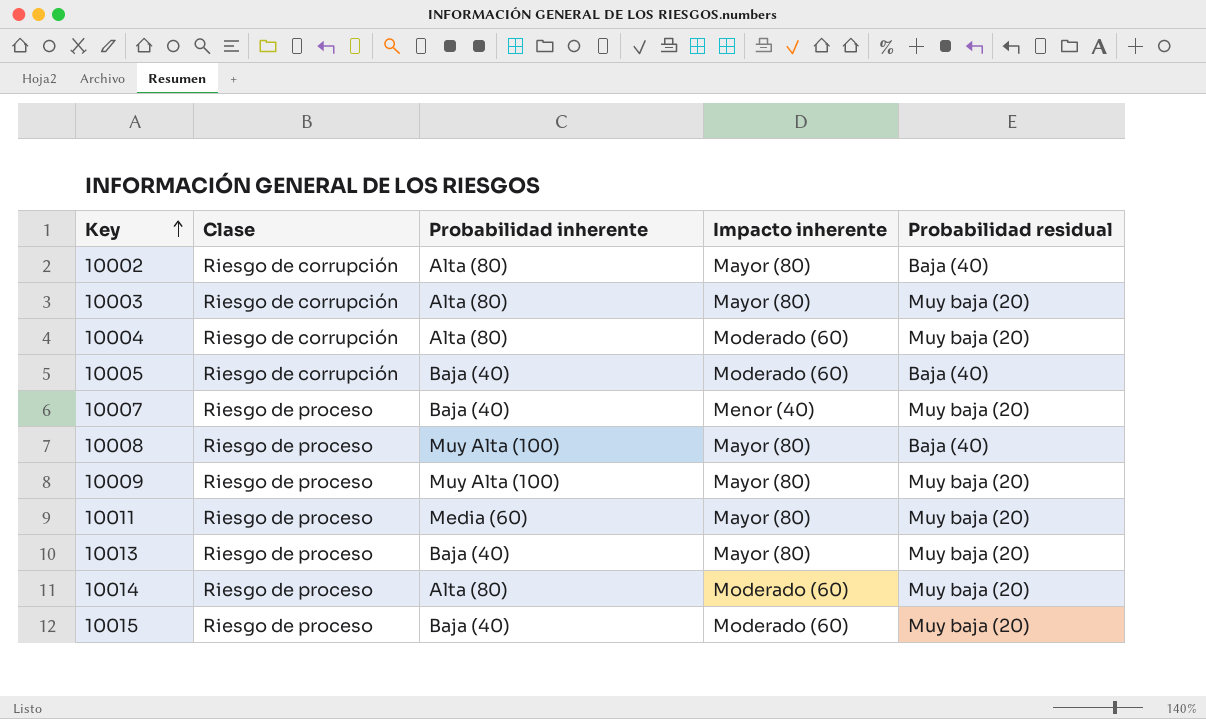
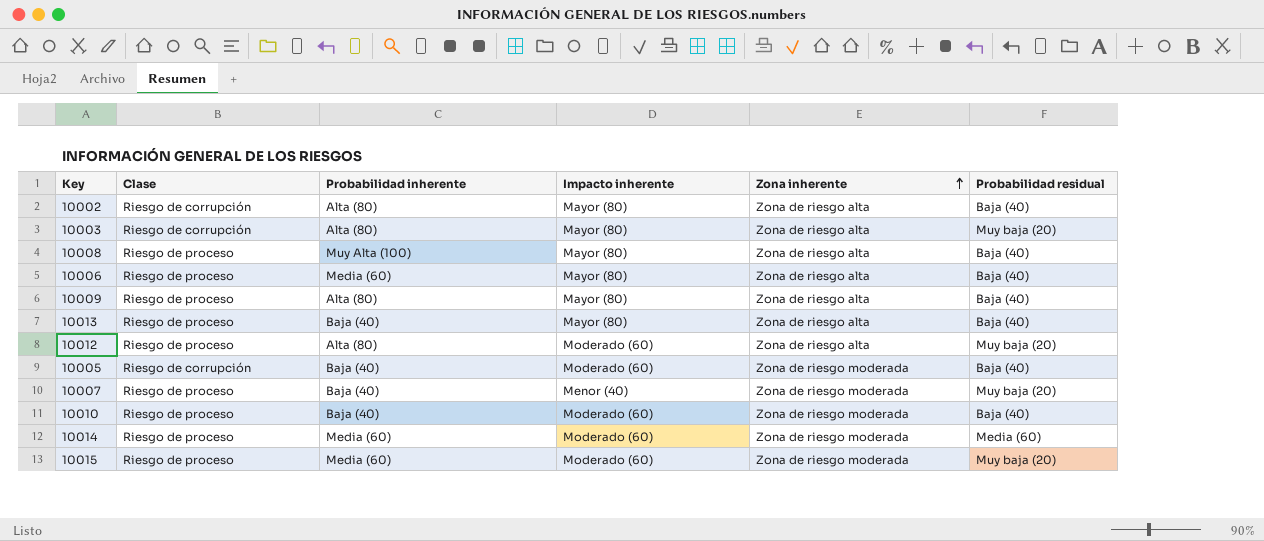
row order: Key ascending -> Zona inherente ascending
column Zona inherente | position: none -> 5
row 10004: Riesgo de corrupción | Alta (80) | Moderado (60) | Muy baja (20) -> none
row 10011: Riesgo de proceso | Media (60) | Mayor (80) | Muy baja (20) -> none
row 10006: none -> Riesgo de proceso | Media (60) | Mayor (80) | Zona de riesgo alta | Baja (40)
10009 | Probabilidad inherente: Muy Alta (100) -> Alta (80)
10009 | Probabilidad residual: Muy baja (20) -> Baja (40)
10013 | Probabilidad residual: Muy baja (20) -> Baja (40)
row 10012: none -> Riesgo de proceso | Alta (80) | Moderado (60) | Zona de riesgo alta | Muy baja (20)
row 10010: none -> Riesgo de proceso | Baja (40) | Moderado (60) | Zona de riesgo moderada | Baja (40)
10014 | Probabilidad inherente: Alta (80) -> Media (60)
10014 | Probabilidad residual: Muy baja (20) -> Media (60)
10015 | Probabilidad inherente: Baja (40) -> Media (60)

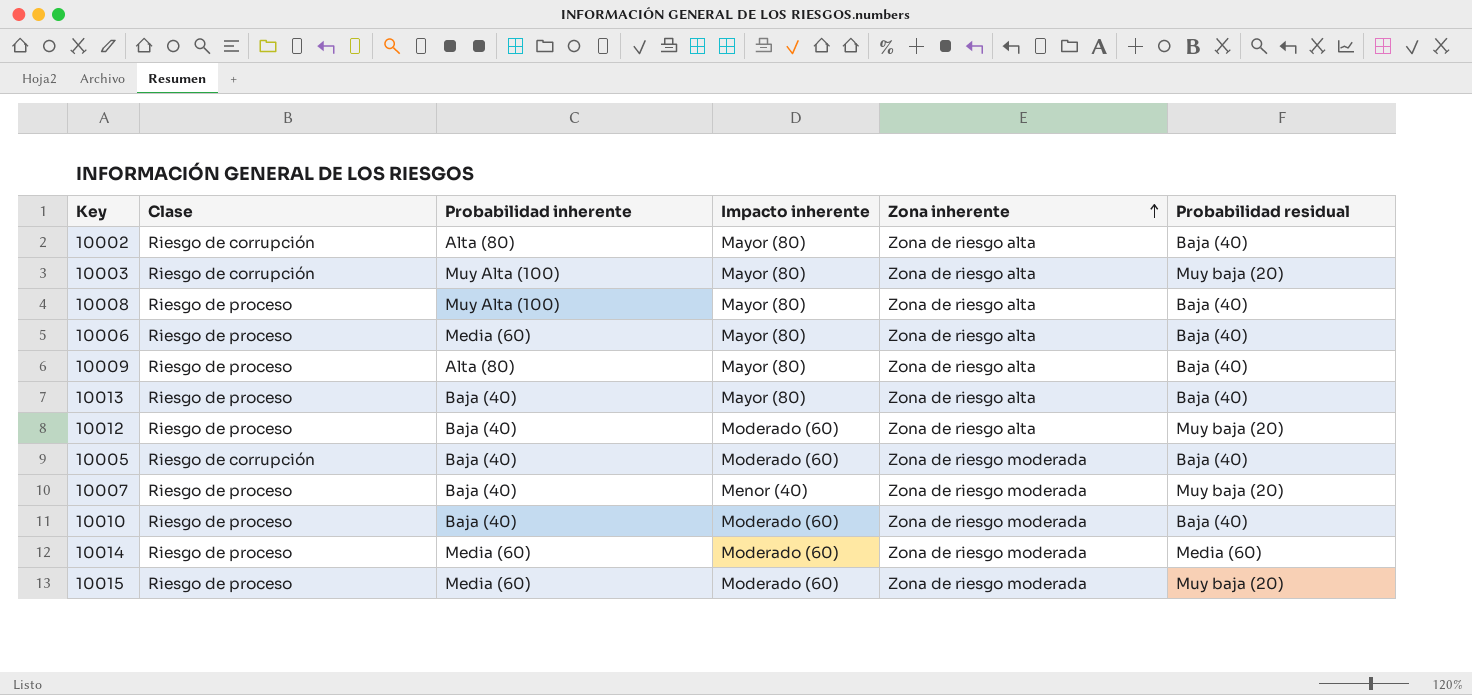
10003 | Probabilidad inherente: Alta (80) -> Muy Alta (100)
10012 | Probabilidad inherente: Alta (80) -> Baja (40)

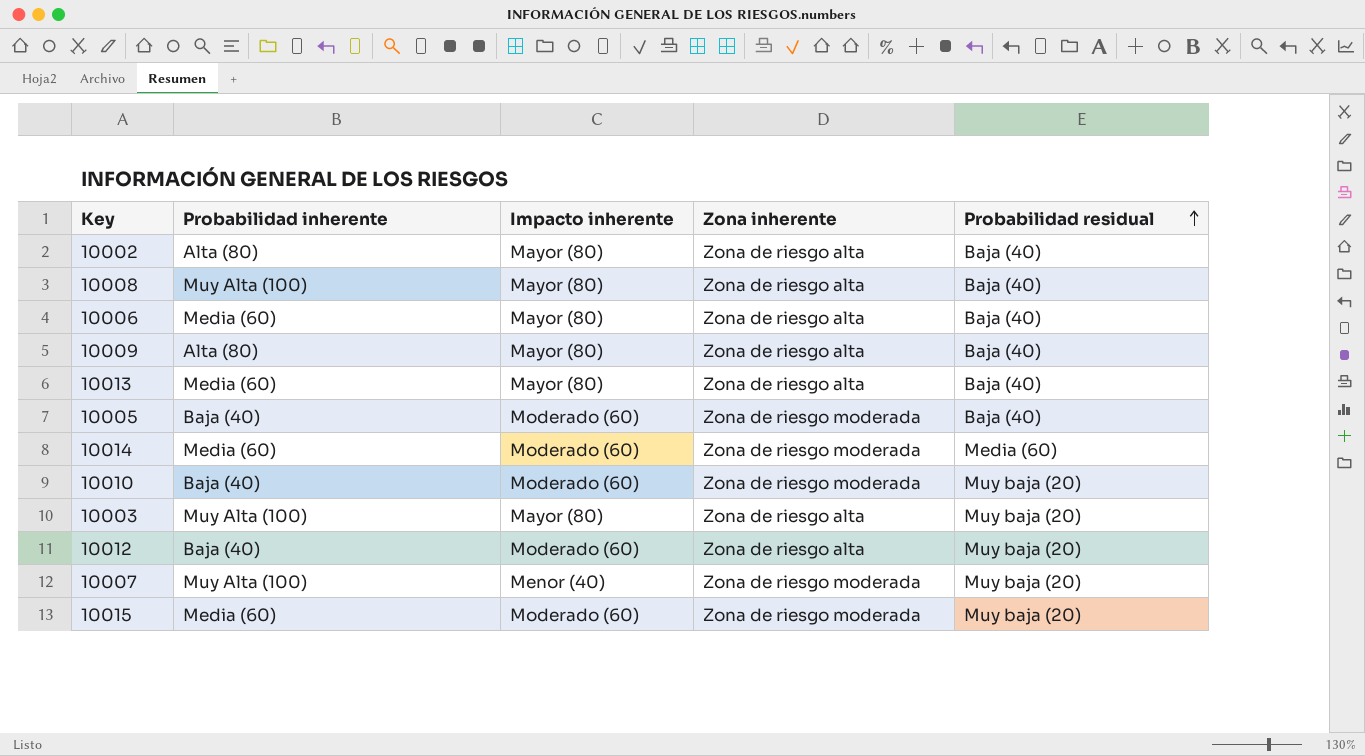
row order: Zona inherente ascending -> Probabilidad residual ascending
column Clase | position: 2 -> none
10013 | Probabilidad inherente: Baja (40) -> Media (60)
10010 | Probabilidad residual: Baja (40) -> Muy baja (20)
10007 | Probabilidad inherente: Baja (40) -> Muy Alta (100)

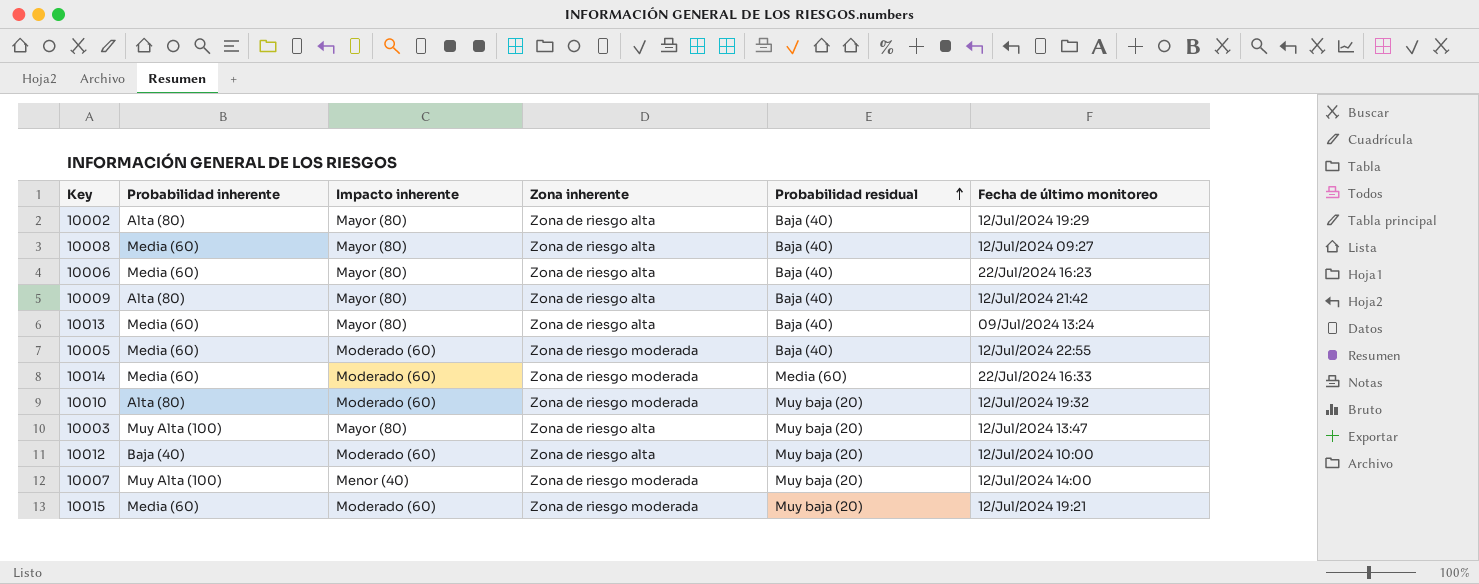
column Fecha de último monitoreo | position: none -> 6
10008 | Probabilidad inherente: Muy Alta (100) -> Media (60)
10005 | Probabilidad inherente: Baja (40) -> Media (60)
10010 | Probabilidad inherente: Baja (40) -> Alta (80)

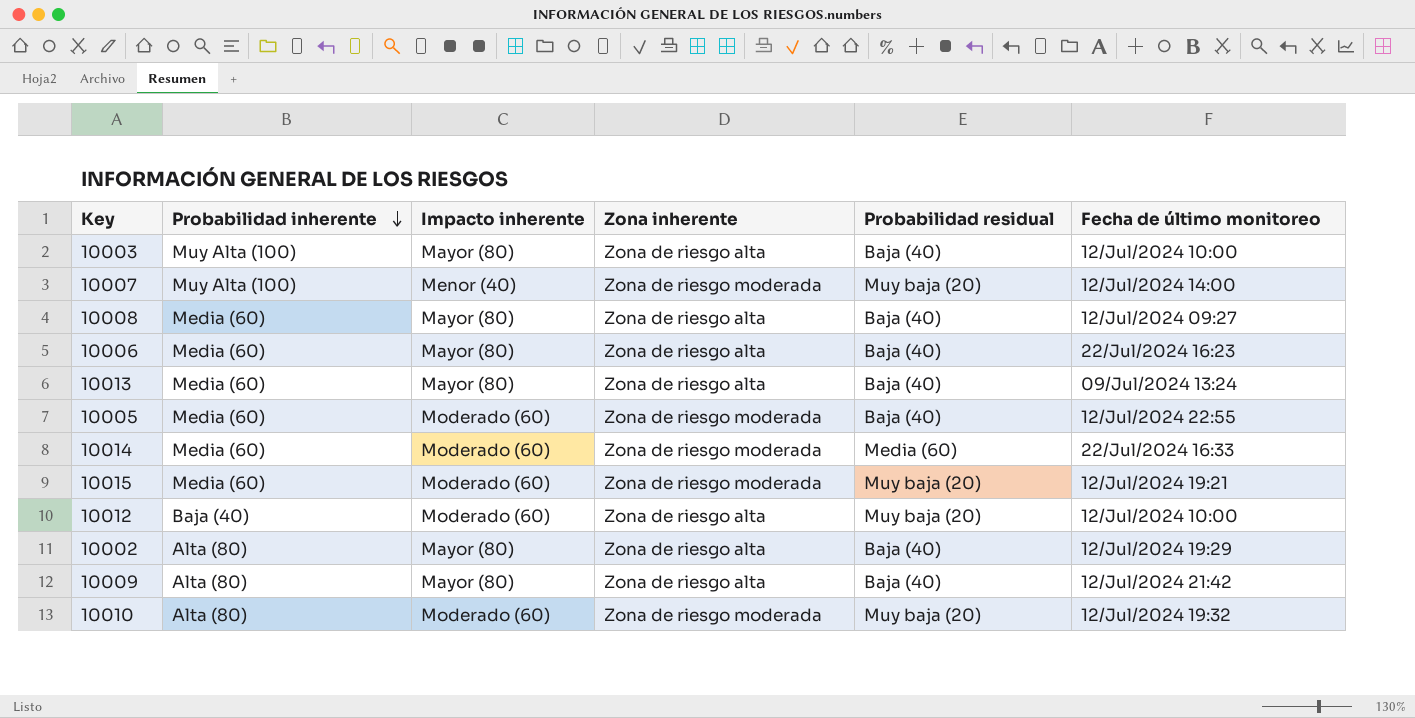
row order: Probabilidad residual ascending -> Probabilidad inherente descending
10003 | Probabilidad residual: Muy baja (20) -> Baja (40)
10003 | Fecha de último monitoreo: 12/Jul/2024 13:47 -> 12/Jul/2024 10:00

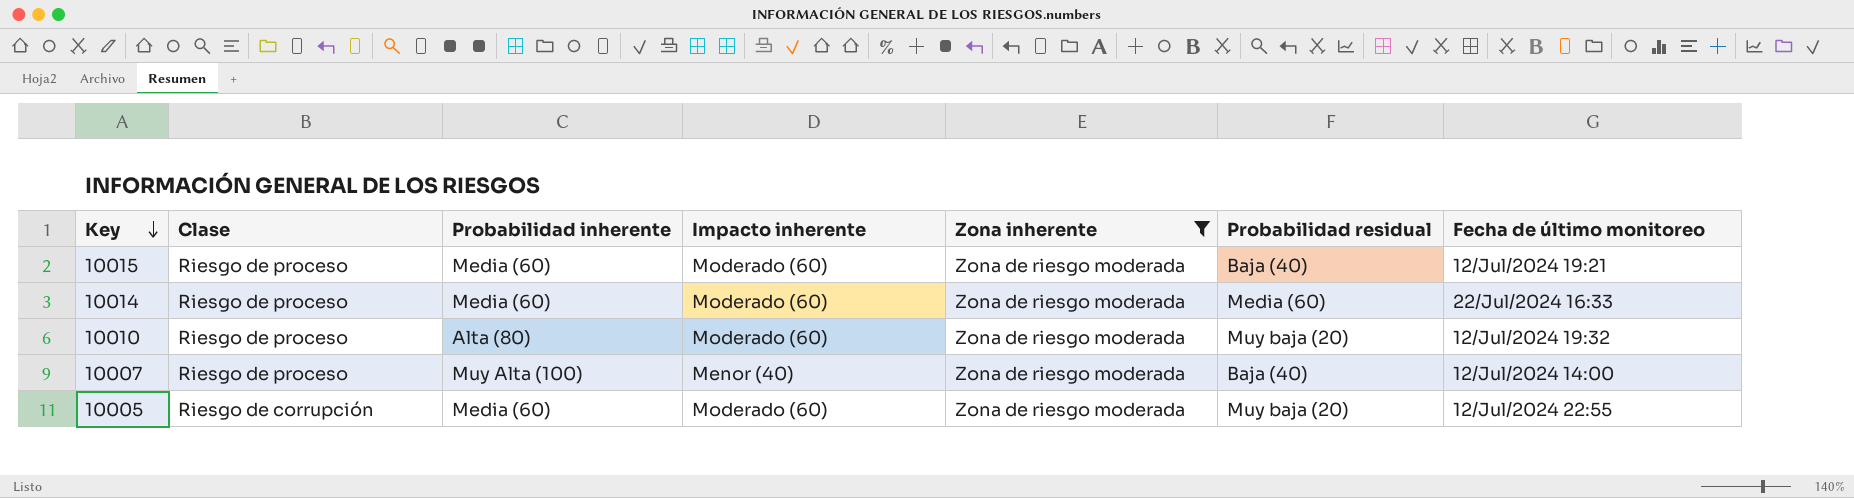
filter: none -> Zona inherente = Zona de riesgo moderada
row order: Probabilidad inherente descending -> Key descending
column Clase | position: none -> 2
10015 | Probabilidad residual: Muy baja (20) -> Baja (40)
10007 | Probabilidad residual: Muy baja (20) -> Baja (40)
10005 | Probabilidad residual: Baja (40) -> Muy baja (20)

